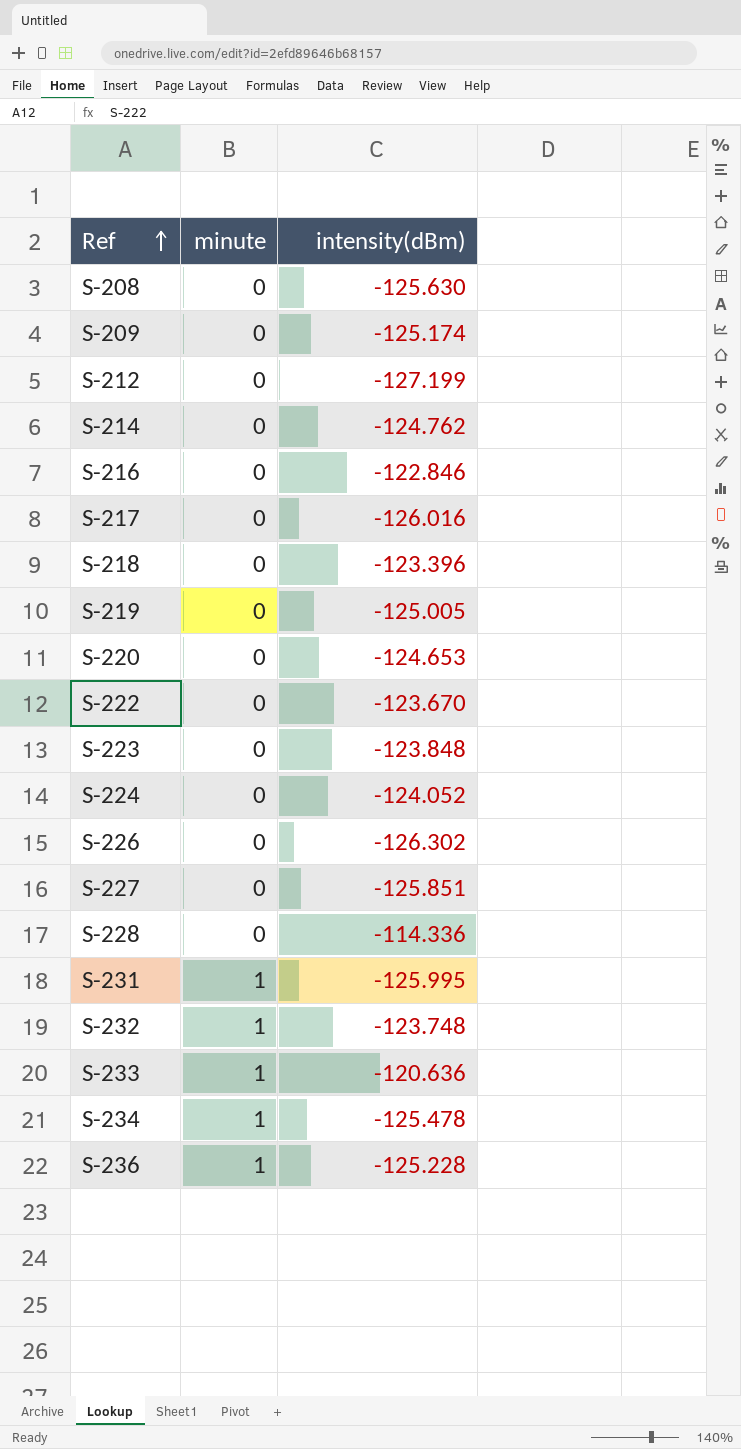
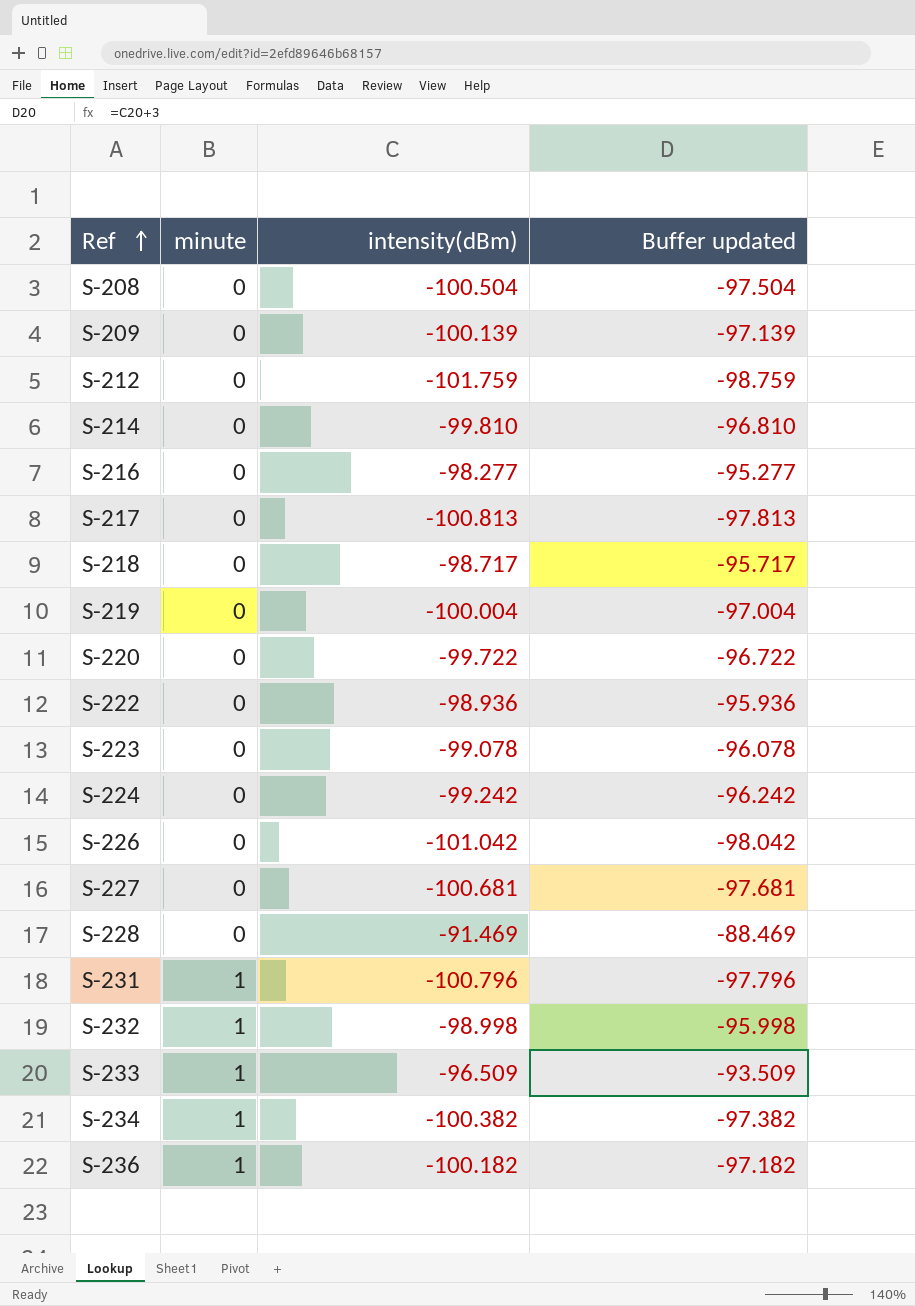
column Buffer updated | formula: none -> [intensity(dBm)] + 3
S-208 | intensity(dBm): -125.630 -> -100.504
S-209 | intensity(dBm): -125.174 -> -100.139
S-212 | intensity(dBm): -127.199 -> -101.759
S-214 | intensity(dBm): -124.762 -> -99.810
S-216 | intensity(dBm): -122.846 -> -98.277
S-217 | intensity(dBm): -126.016 -> -100.813
S-218 | intensity(dBm): -123.396 -> -98.717
S-219 | intensity(dBm): -125.005 -> -100.004
S-220 | intensity(dBm): -124.653 -> -99.722
S-222 | intensity(dBm): -123.670 -> -98.936
S-223 | intensity(dBm): -123.848 -> -99.078
S-224 | intensity(dBm): -124.052 -> -99.242
S-226 | intensity(dBm): -126.302 -> -101.042
S-227 | intensity(dBm): -125.851 -> -100.681
S-228 | intensity(dBm): -114.336 -> -91.469
S-231 | intensity(dBm): -125.995 -> -100.796
S-232 | intensity(dBm): -123.748 -> -98.998
S-233 | intensity(dBm): -120.636 -> -96.509
S-234 | intensity(dBm): -125.478 -> -100.382
S-236 | intensity(dBm): -125.228 -> -100.182

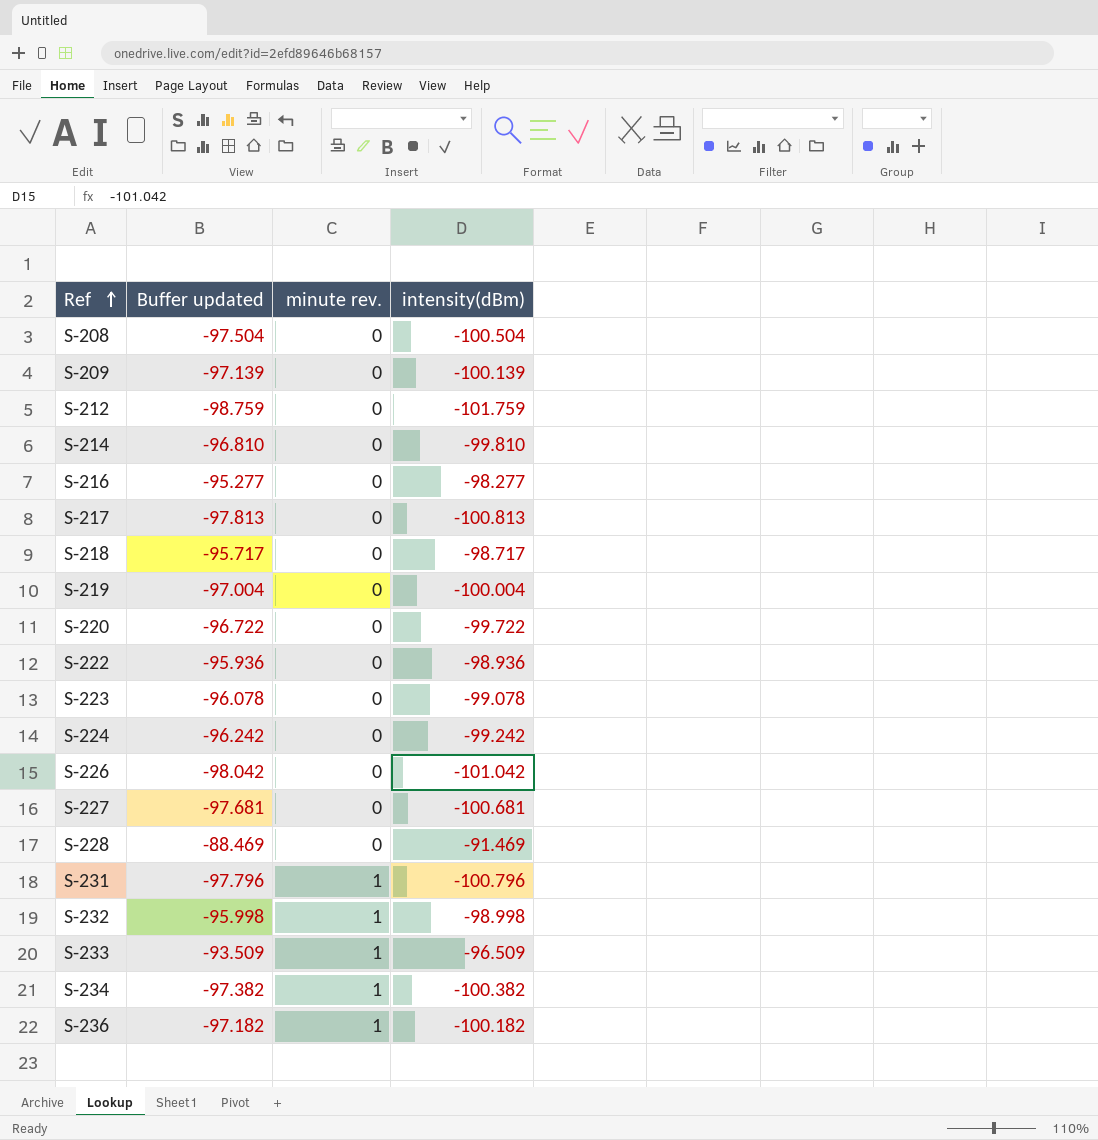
column Buffer updated | position: 4 -> 2
column name: minute -> minute rev.

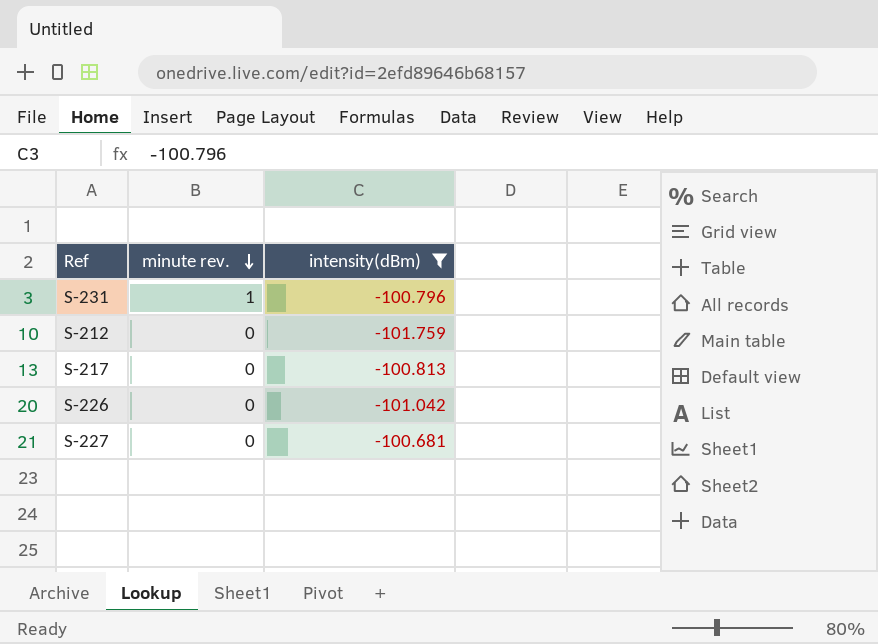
filter: none -> intensity(dBm) <= -100.681
row order: Ref ascending -> minute rev. descending
column Buffer updated | formula: [intensity(dBm)] + 3 -> none

